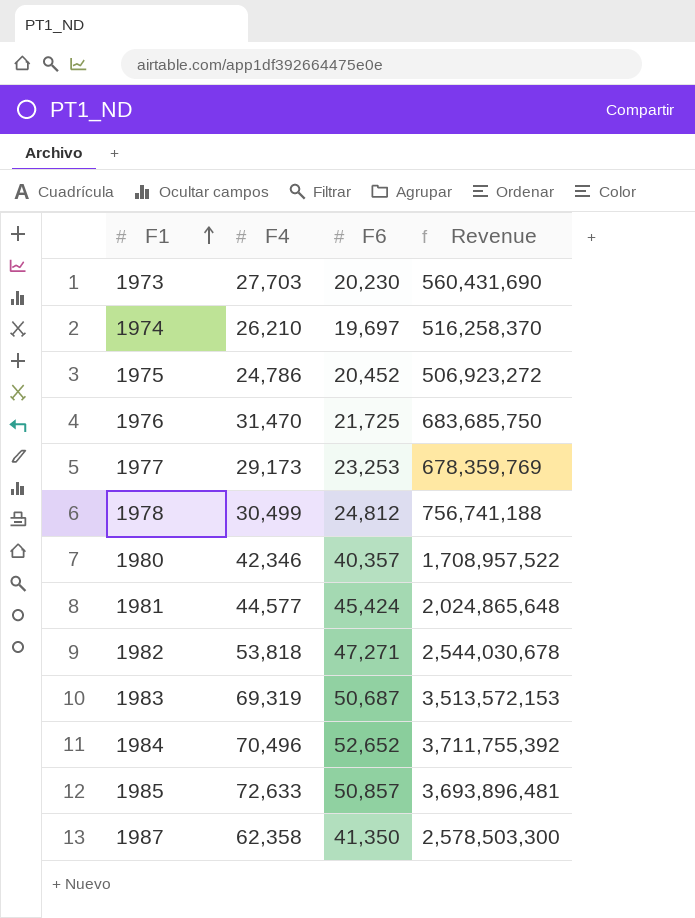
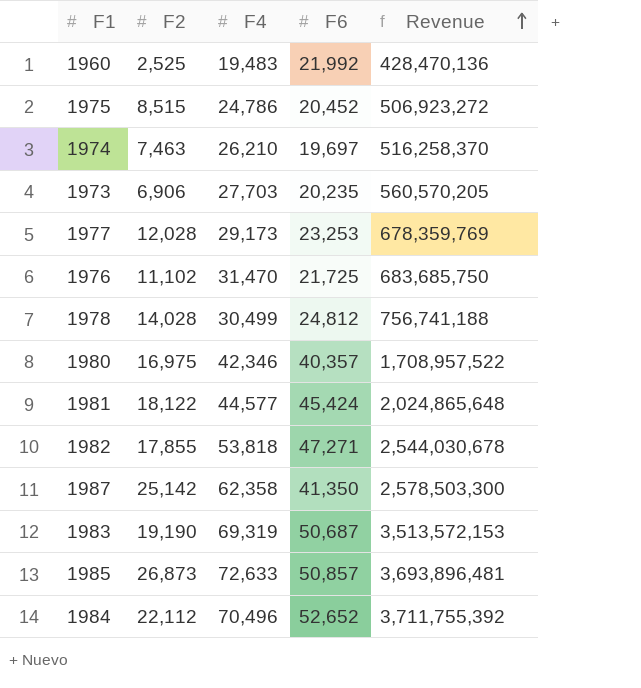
row order: F1 ascending -> Revenue ascending
column F2 | position: none -> 2
row 1960: none -> 2,525 | 19,483 | 21,992 | 428,470,136
1973 | F6: 20,230 -> 20,235
1973 | Revenue: 560,431,690 -> 560,570,205

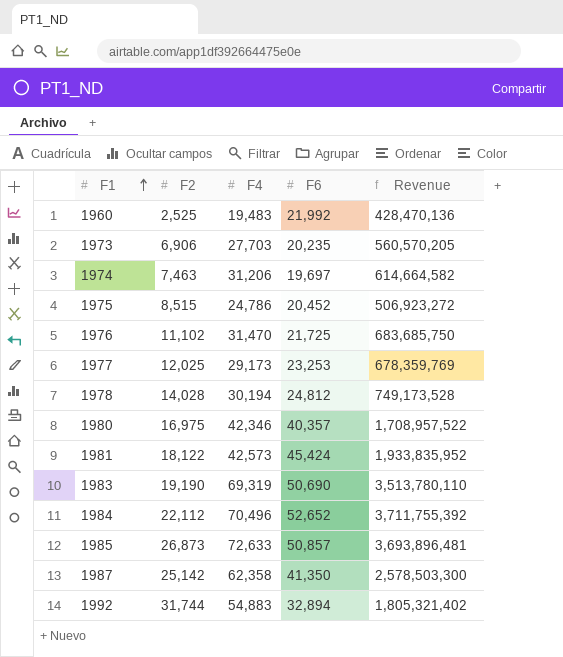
row order: Revenue ascending -> F1 ascending
row 1982: 17,855 | 53,818 | 47,271 | 2,544,030,678 -> none
1974 | F4: 26,210 -> 31,206
1974 | Revenue: 516,258,370 -> 614,664,582
1977 | F2: 12,028 -> 12,025
1978 | F4: 30,499 -> 30,194
1978 | Revenue: 756,741,188 -> 749,173,528
1981 | F4: 44,577 -> 42,573
1981 | Revenue: 2,024,865,648 -> 1,933,835,952
1983 | F6: 50,687 -> 50,690
1983 | Revenue: 3,513,572,153 -> 3,513,780,110
row 1992: none -> 31,744 | 54,883 | 32,894 | 1,805,321,402

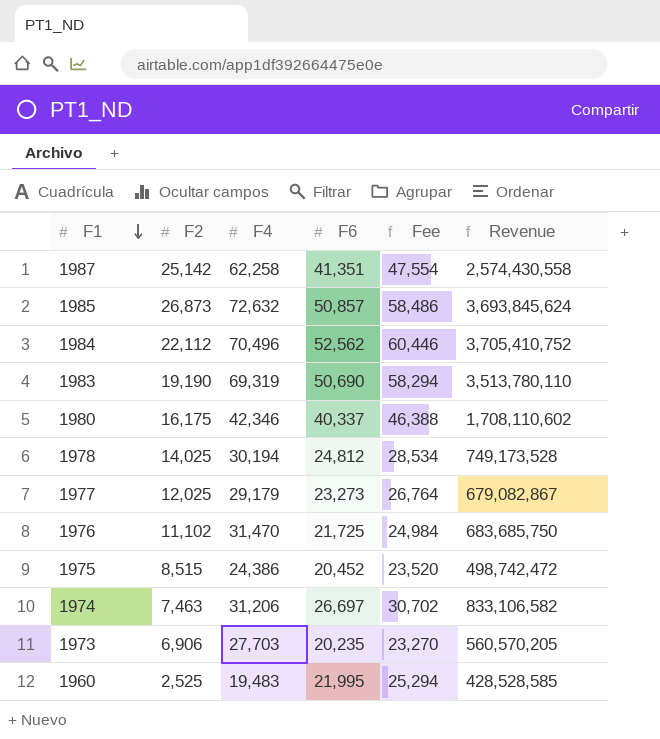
row order: F1 ascending -> F1 descending
column Fee | formula: none -> [F6] * 1.15
row 1981: 18,122 | 42,573 | 45,424 | 1,933,835,952 -> none
row 1992: 31,744 | 54,883 | 32,894 | 1,805,321,402 -> none
1987 | F4: 62,358 -> 62,258
1987 | F6: 41,350 -> 41,351
1987 | Revenue: 2,578,503,300 -> 2,574,430,558
1985 | F4: 72,633 -> 72,632
1985 | Revenue: 3,693,896,481 -> 3,693,845,624
1984 | F6: 52,652 -> 52,562
1984 | Revenue: 3,711,755,392 -> 3,705,410,752
1980 | F2: 16,975 -> 16,175
1980 | F6: 40,357 -> 40,337
1980 | Revenue: 1,708,957,522 -> 1,708,110,602
1978 | F2: 14,028 -> 14,025
1977 | F4: 29,173 -> 29,179
1977 | F6: 23,253 -> 23,273
1977 | Revenue: 678,359,769 -> 679,082,867
1975 | F4: 24,786 -> 24,386
1975 | Revenue: 506,923,272 -> 498,742,472
1974 | F6: 19,697 -> 26,697
1974 | Revenue: 614,664,582 -> 833,106,582
1960 | F6: 21,992 -> 21,995
1960 | Revenue: 428,470,136 -> 428,528,585

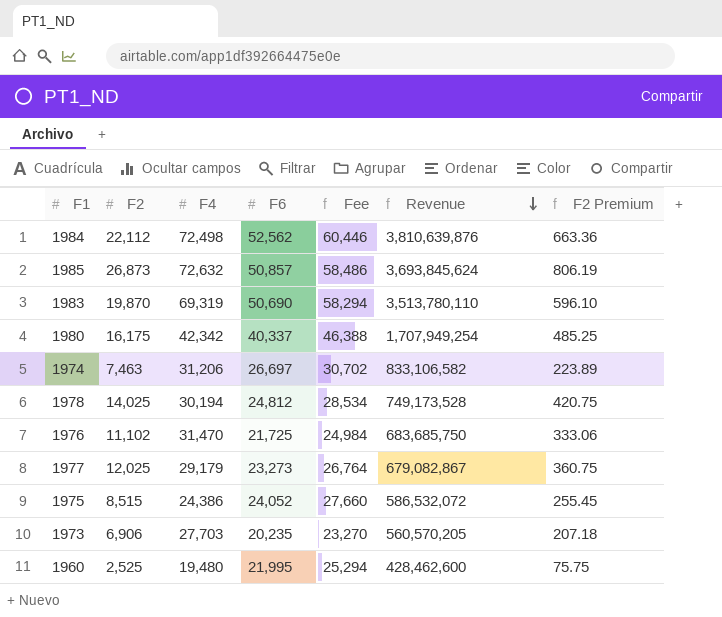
row order: F1 descending -> Revenue descending
column F2 Premium | formula: none -> [F2] * 0.03
row 1987: 25,142 | 62,258 | 41,351 | 47,554 | 2,574,430,558 -> none
1984 | F4: 70,496 -> 72,498
1984 | Revenue: 3,705,410,752 -> 3,810,639,876
1983 | F2: 19,190 -> 19,870
1980 | F4: 42,346 -> 42,342
1980 | Revenue: 1,708,110,602 -> 1,707,949,254
1975 | F6: 20,452 -> 24,052
1975 | Fee: 23,520 -> 27,660
1975 | Revenue: 498,742,472 -> 586,532,072
1960 | F4: 19,483 -> 19,480
1960 | Revenue: 428,528,585 -> 428,462,600

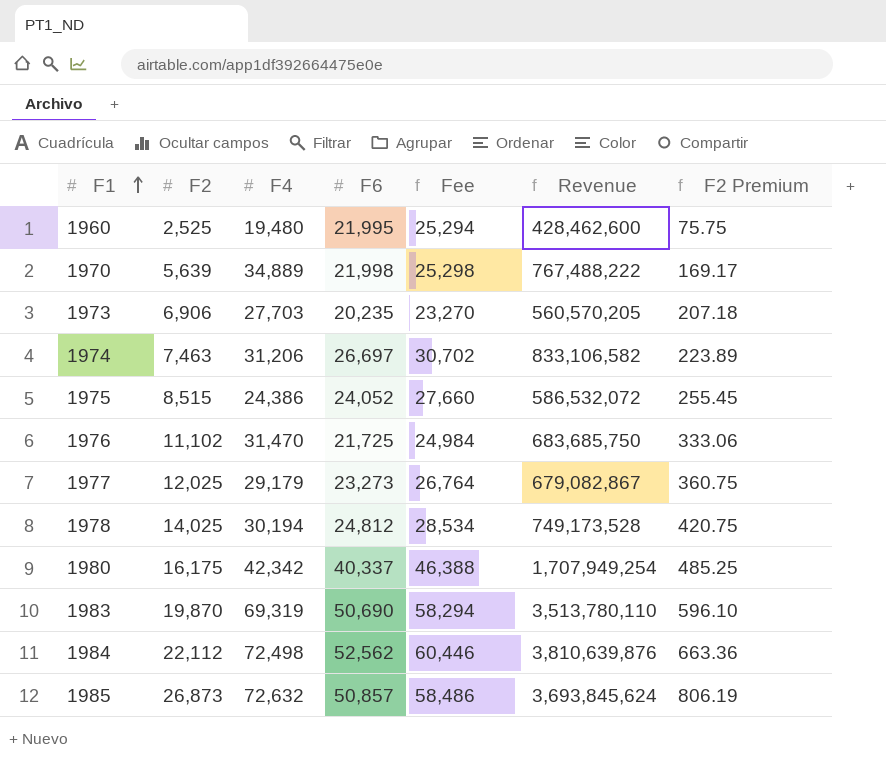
row order: Revenue descending -> F1 ascending
row 1970: none -> 5,639 | 34,889 | 21,998 | 25,298 | 767,488,222 | 169.17

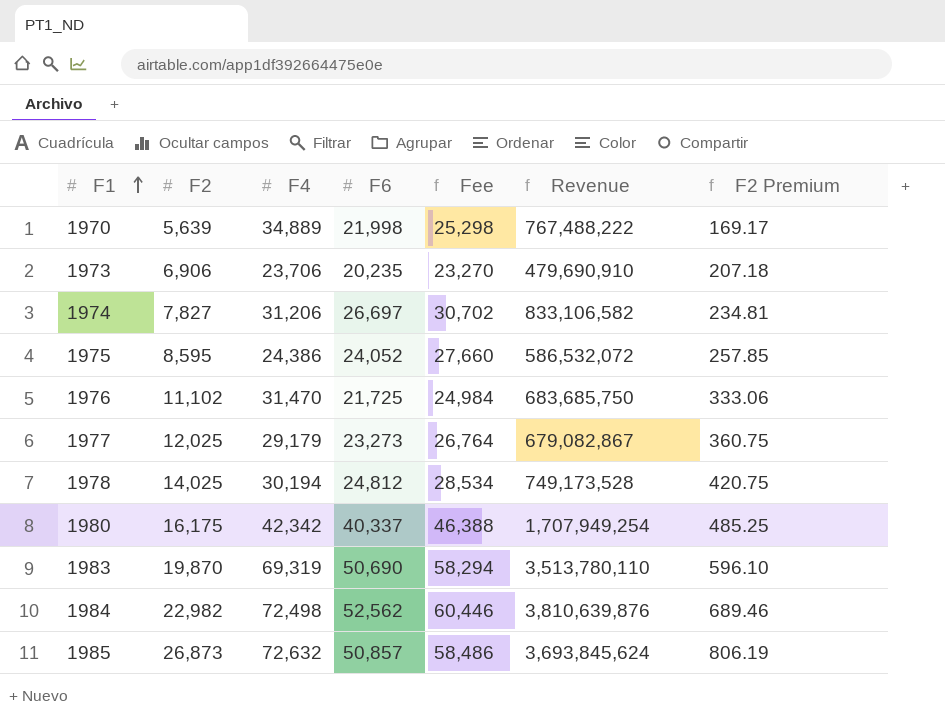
row 1960: 2,525 | 19,480 | 21,995 | 25,294 | 428,462,600 | 75.75 -> none
1973 | F4: 27,703 -> 23,706
1973 | Revenue: 560,570,205 -> 479,690,910
1974 | F2: 7,463 -> 7,827
1974 | F2 Premium: 223.89 -> 234.81
1975 | F2: 8,515 -> 8,595
1975 | F2 Premium: 255.45 -> 257.85
1984 | F2: 22,112 -> 22,982
1984 | F2 Premium: 663.36 -> 689.46

